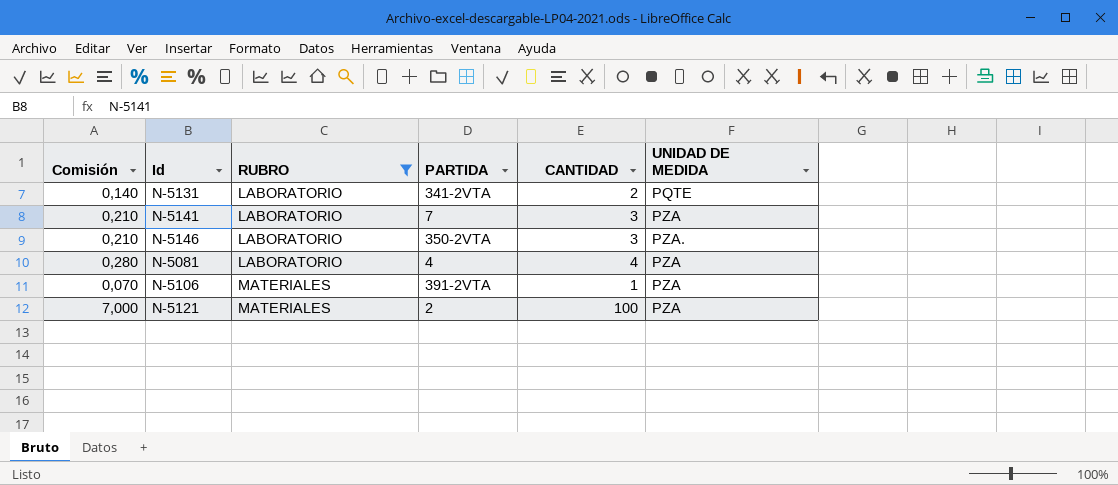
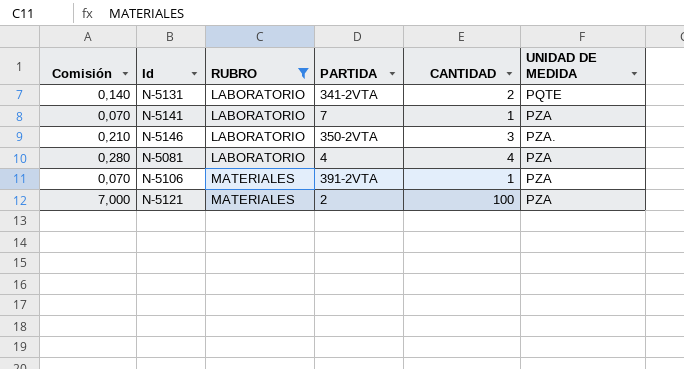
N-5141 | Comisión: 0,210 -> 0,070
N-5141 | CANTIDAD: 3 -> 1

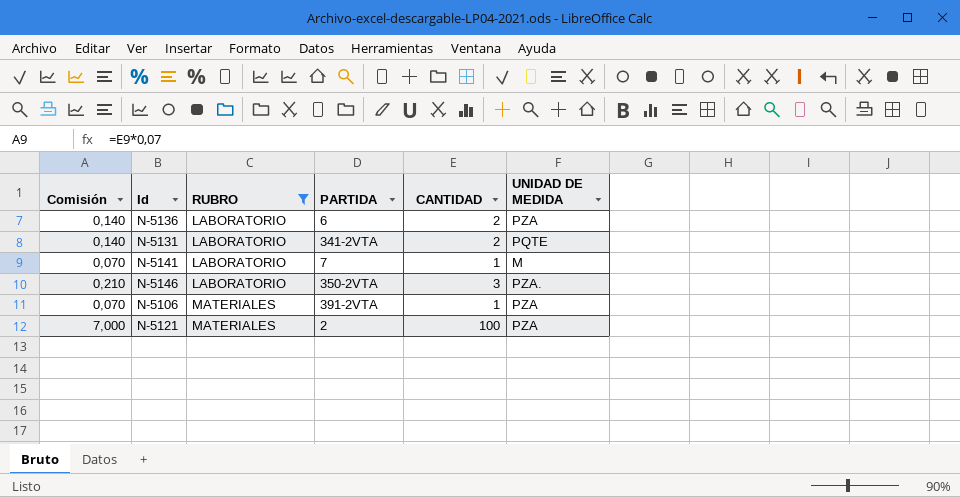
row N-5081: 0,280 | LABORATORIO | 4 | 4 | PZA -> none
row N-5136: none -> 0,140 | LABORATORIO | 6 | 2 | PZA
N-5141 | UNIDAD DE MEDIDA: PZA -> M

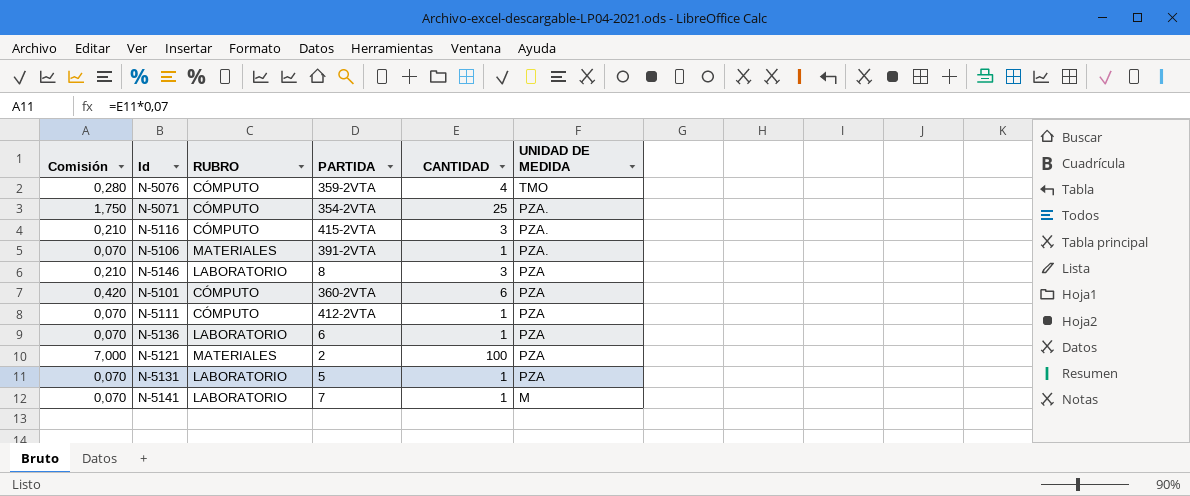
filter: RUBRO != CÓMPUTO -> none
row order: RUBRO ascending -> UNIDAD DE MEDIDA descending
N-5106 | UNIDAD DE MEDIDA: PZA -> PZA.
N-5146 | PARTIDA: 350-2VTA -> 8
N-5146 | UNIDAD DE MEDIDA: PZA. -> PZA
N-5136 | Comisión: 0,140 -> 0,070
N-5136 | CANTIDAD: 2 -> 1
N-5131 | Comisión: 0,140 -> 0,070
N-5131 | PARTIDA: 341-2VTA -> 5
N-5131 | CANTIDAD: 2 -> 1
N-5131 | UNIDAD DE MEDIDA: PQTE -> PZA

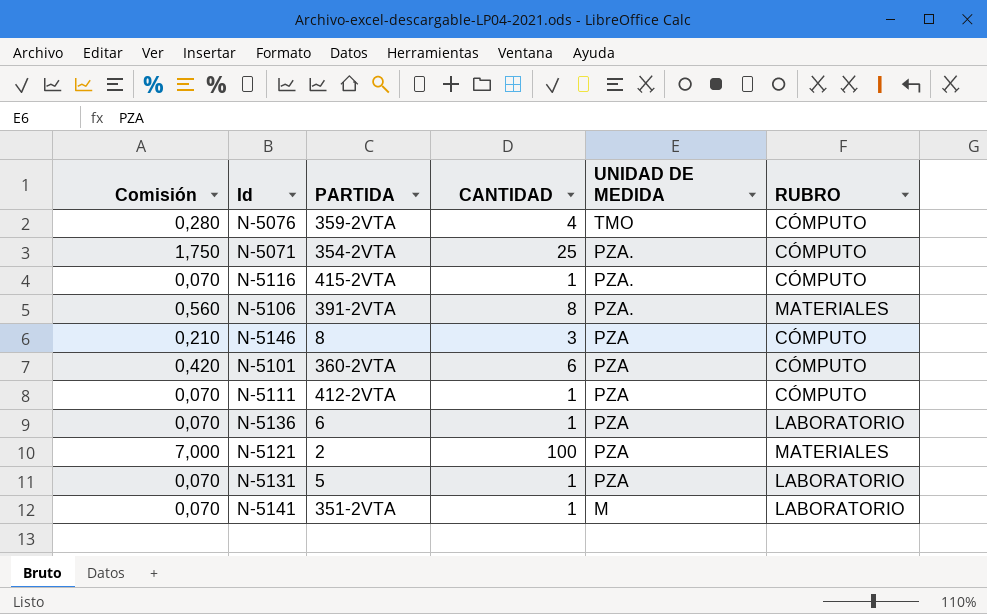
column RUBRO | position: 3 -> 6
N-5116 | Comisión: 0,210 -> 0,070
N-5116 | CANTIDAD: 3 -> 1
N-5106 | Comisión: 0,070 -> 0,560
N-5106 | CANTIDAD: 1 -> 8
N-5146 | RUBRO: LABORATORIO -> CÓMPUTO
N-5141 | PARTIDA: 7 -> 351-2VTA

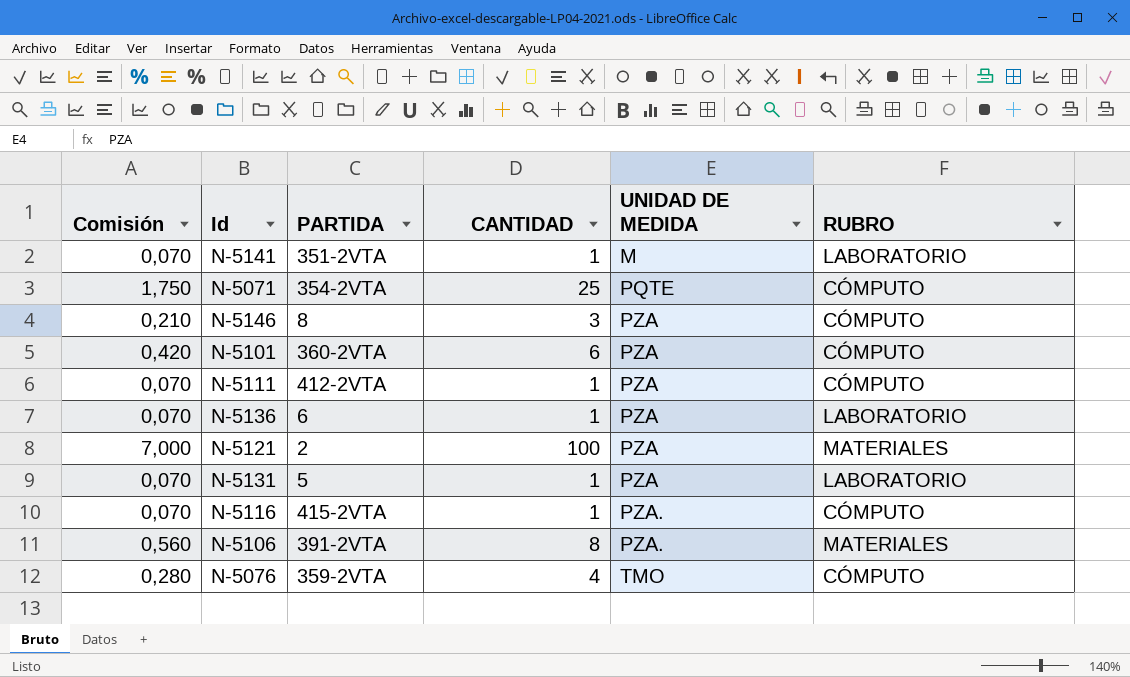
row order: UNIDAD DE MEDIDA descending -> UNIDAD DE MEDIDA ascending
N-5071 | UNIDAD DE MEDIDA: PZA. -> PQTE

